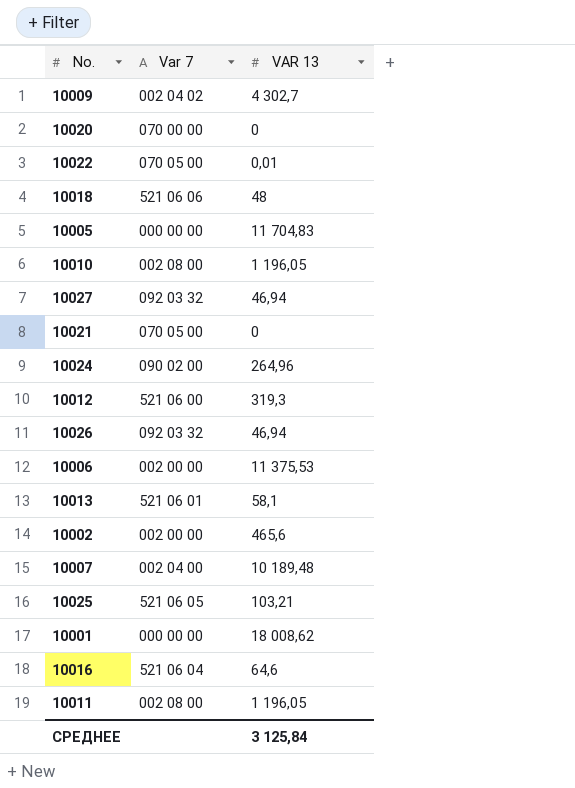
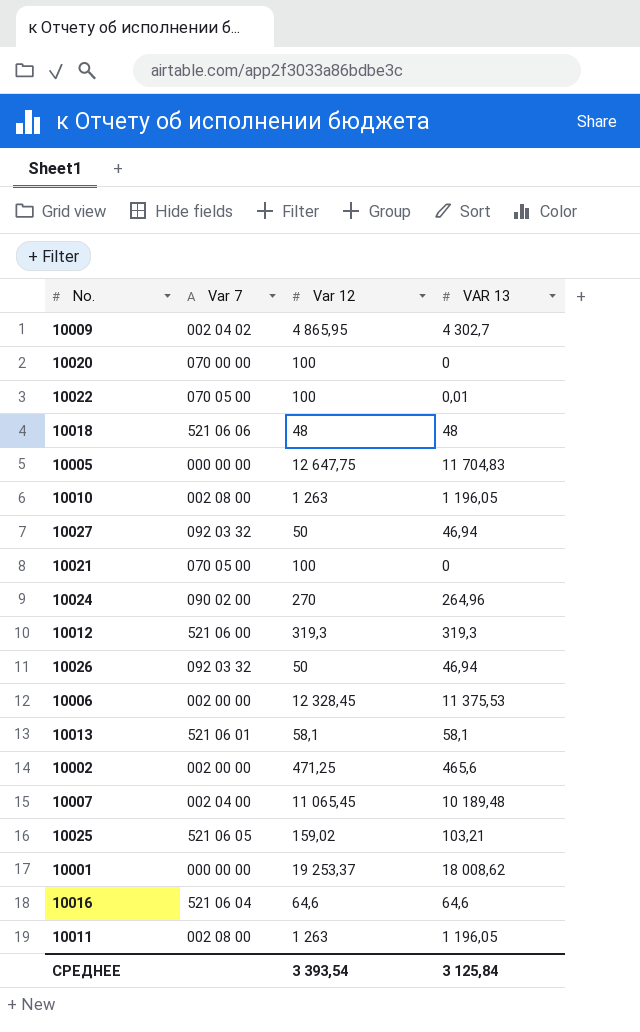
column Var 12 | position: none -> 3

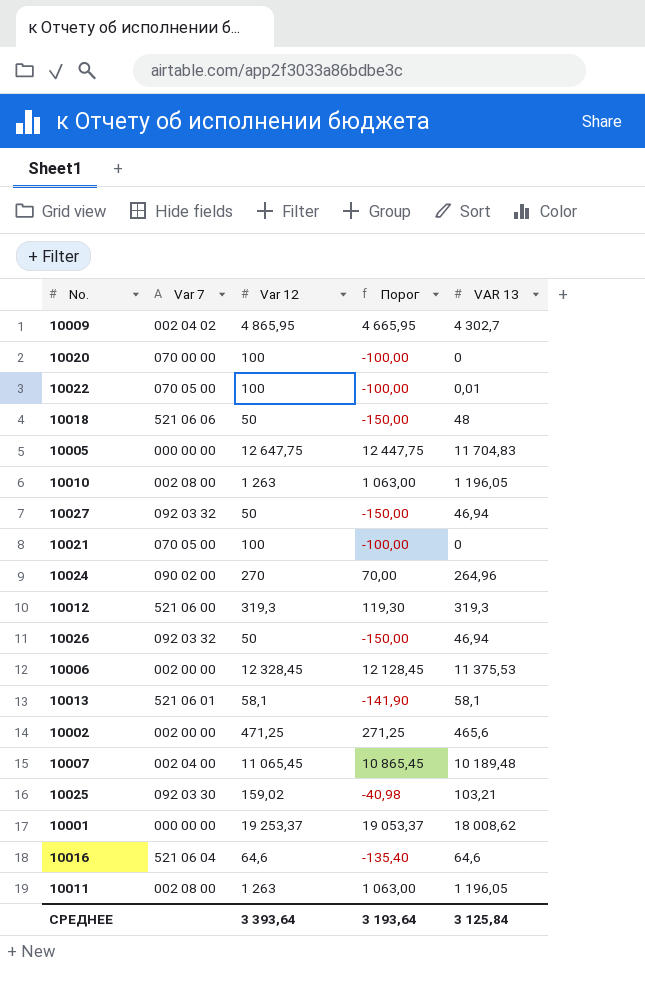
column Порог | formula: none -> [Var 12] - 200
10018 | Var 12: 48 -> 50
10025 | Var 7: 521 06 05 -> 092 03 30
СРЕДНЕЕ | Var 12: 3 393,54 -> 3 393,64

